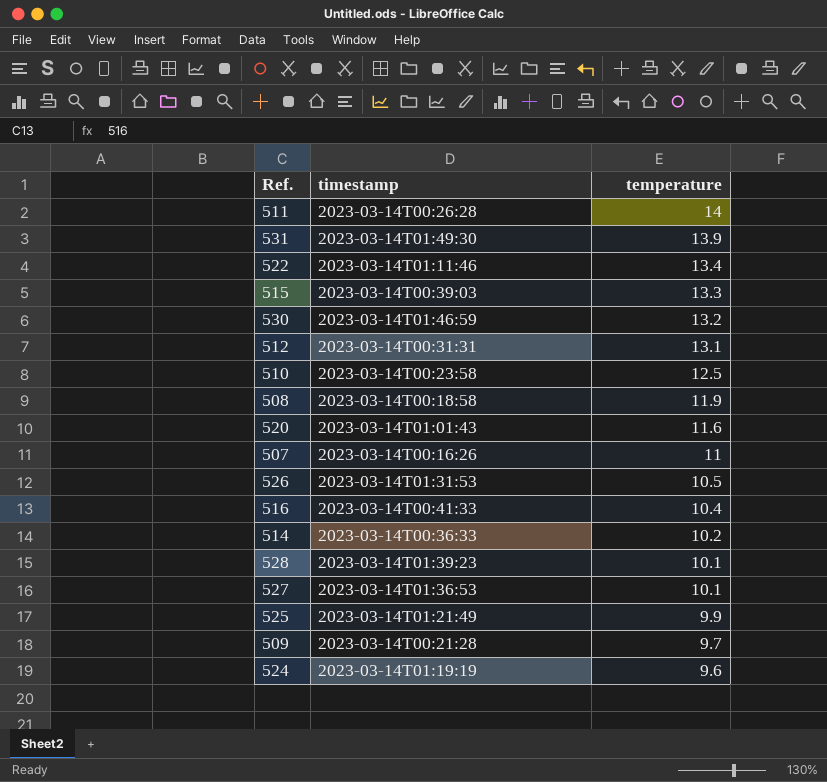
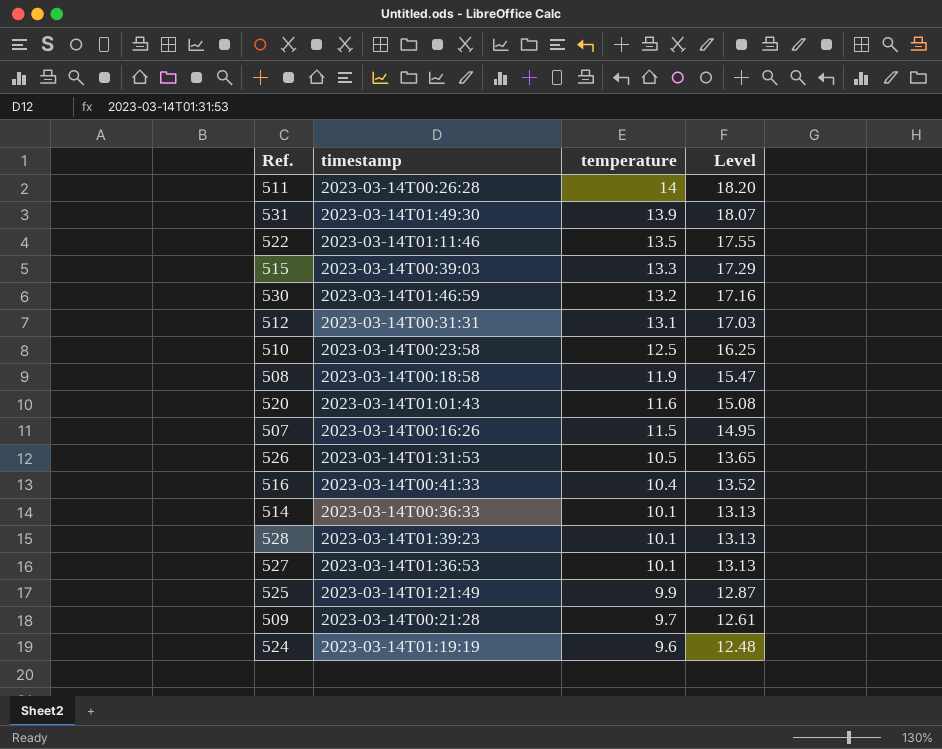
column Level | formula: none -> [temperature] * 1.3
522 | temperature: 13.4 -> 13.5
507 | temperature: 11 -> 11.5
514 | temperature: 10.2 -> 10.1

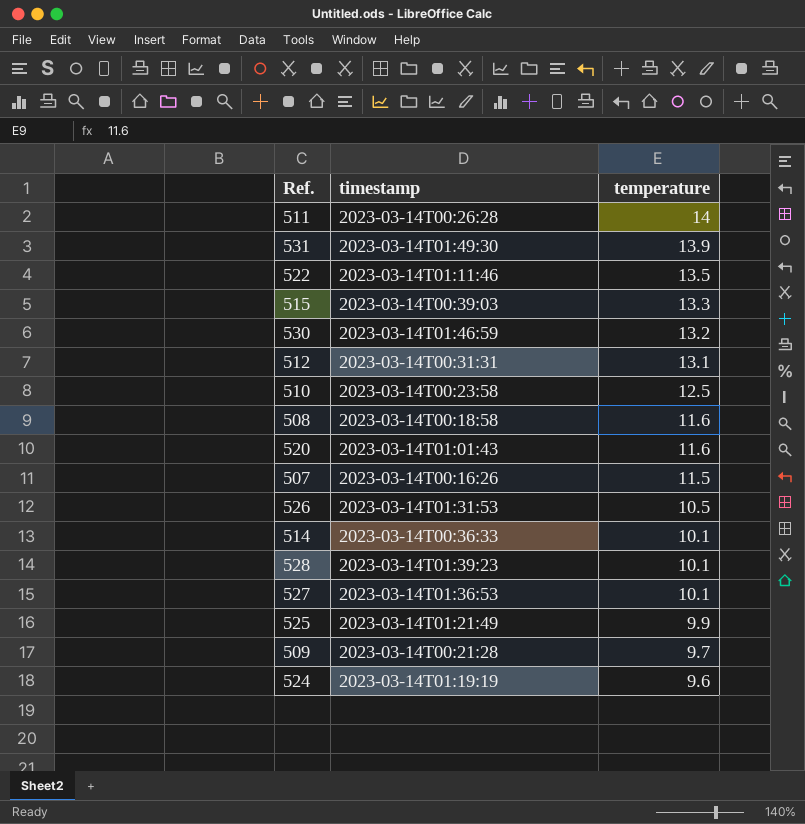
column Level | formula: [temperature] * 1.3 -> none
row 516: 2023-03-14T00:41:33 | 10.4 | 13.52 -> none
508 | temperature: 11.9 -> 11.6

